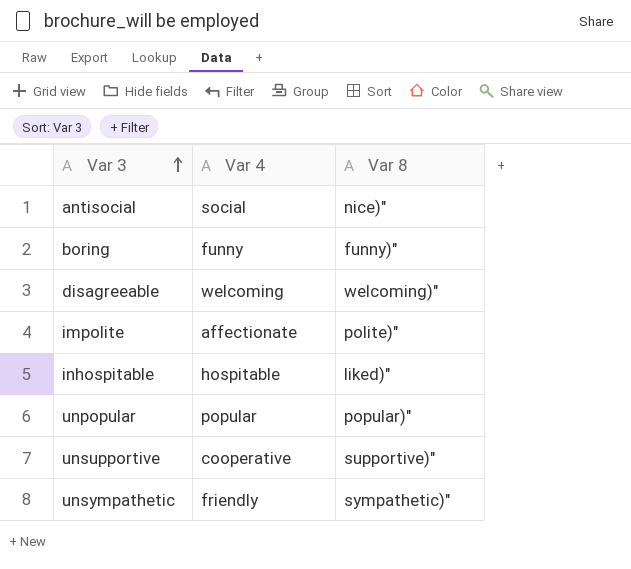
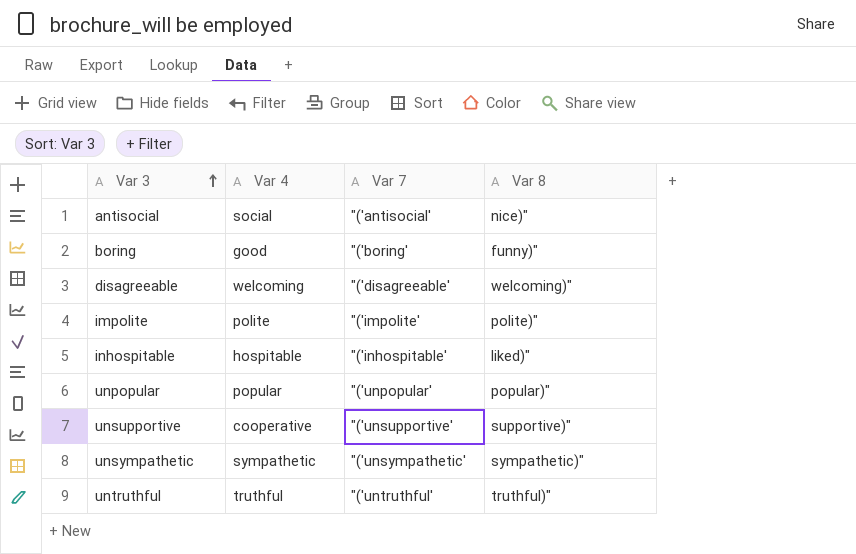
column Var 7 | position: none -> 3
boring | Var 4: funny -> good
impolite | Var 4: affectionate -> polite
unsympathetic | Var 4: friendly -> sympathetic
row untruthful: none -> truthful | "('untruthful' | truthful)"

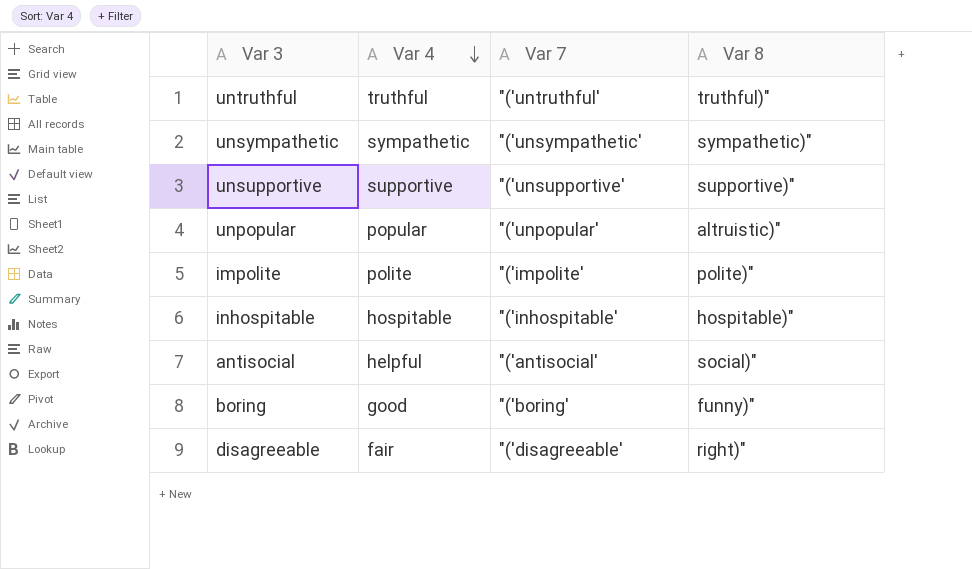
row order: Var 3 ascending -> Var 4 descending
unsupportive | Var 4: cooperative -> supportive
unpopular | Var 8: popular)" -> altruistic)"
inhospitable | Var 8: liked)" -> hospitable)"
antisocial | Var 4: social -> helpful
antisocial | Var 8: nice)" -> social)"
disagreeable | Var 4: welcoming -> fair
disagreeable | Var 8: welcoming)" -> right)"

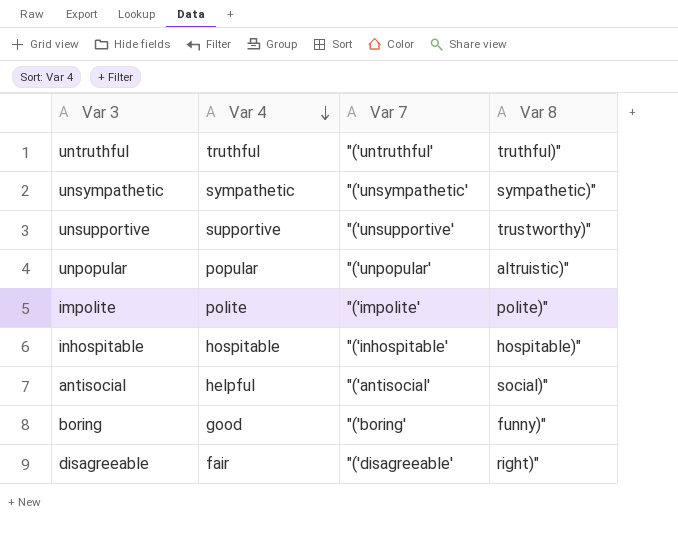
unsupportive | Var 8: supportive)" -> trustworthy)"

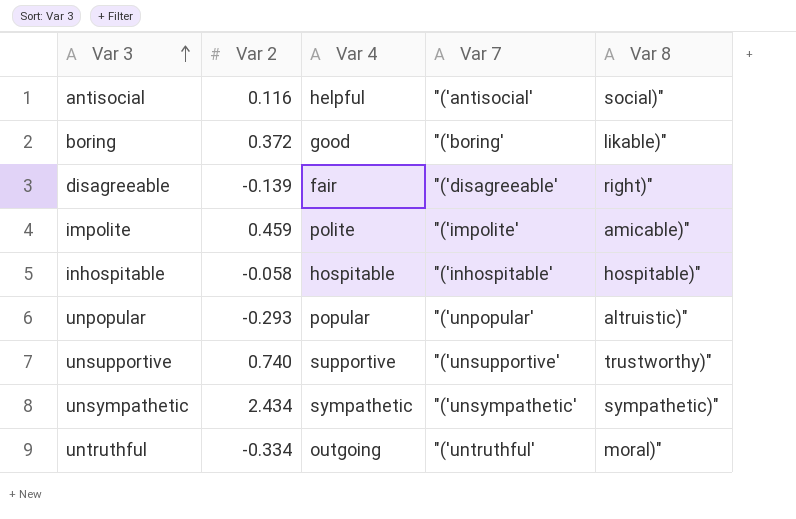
row order: Var 4 descending -> Var 3 ascending
column Var 2 | position: none -> 2
boring | Var 8: funny)" -> likable)"
impolite | Var 8: polite)" -> amicable)"
untruthful | Var 4: truthful -> outgoing
untruthful | Var 8: truthful)" -> moral)"

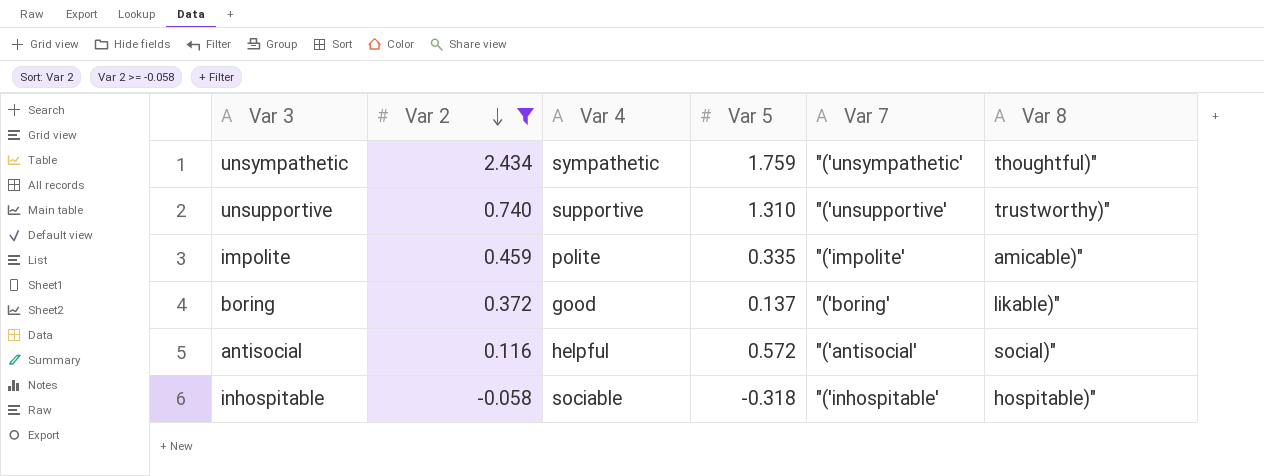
filter: none -> Var 2 >= -0.058
row order: Var 3 ascending -> Var 2 descending
column Var 5 | position: none -> 4
unsympathetic | Var 8: sympathetic)" -> thoughtful)"
inhospitable | Var 4: hospitable -> sociable

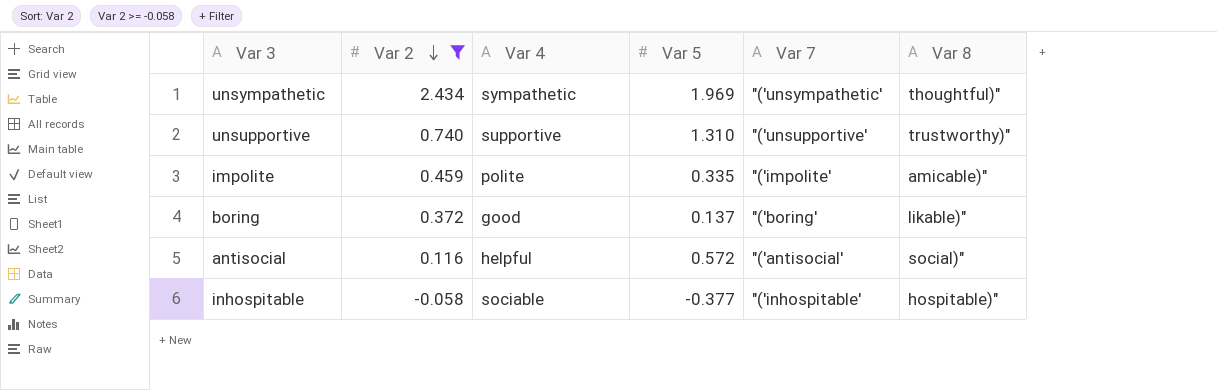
unsympathetic | Var 5: 1.759 -> 1.969
inhospitable | Var 5: -0.318 -> -0.377

